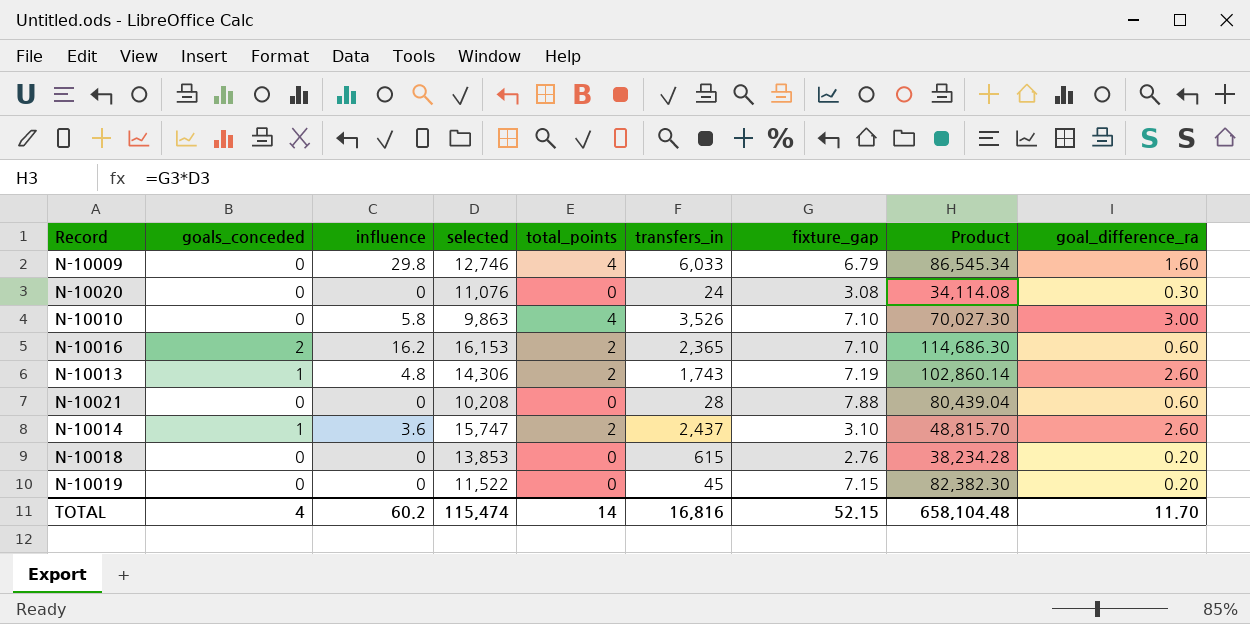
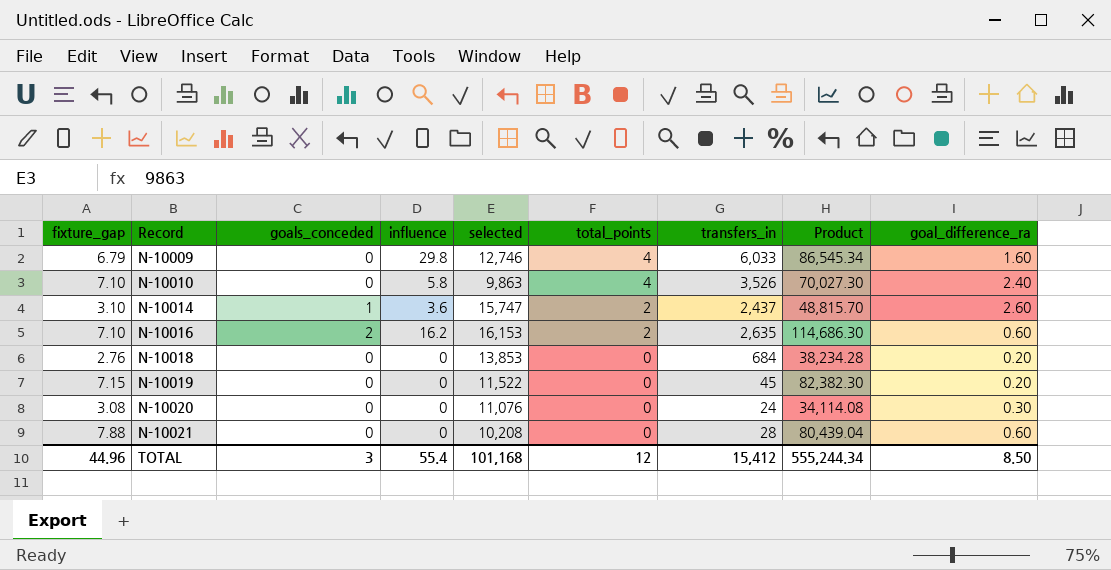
row order: none -> Record ascending
column fixture_gap | position: 7 -> 1
row N-10013: 1 | 4.8 | 14,306 | 2 | 1,743 | 7.19 | 102,860.14 | 2.60 -> none
N-10010 | goal_difference_ra: 3.00 -> 2.40
N-10016 | transfers_in: 2,365 -> 2,635
N-10018 | transfers_in: 615 -> 684
TOTAL | fixture_gap: 52.15 -> 44.96
TOTAL | goals_conceded: 4 -> 3
TOTAL | influence: 60.2 -> 55.4
TOTAL | selected: 115,474 -> 101,168
TOTAL | total_points: 14 -> 12
TOTAL | transfers_in: 16,816 -> 15,412
TOTAL | Product: 658,104.48 -> 555,244.34
TOTAL | goal_difference_ra: 11.70 -> 8.50

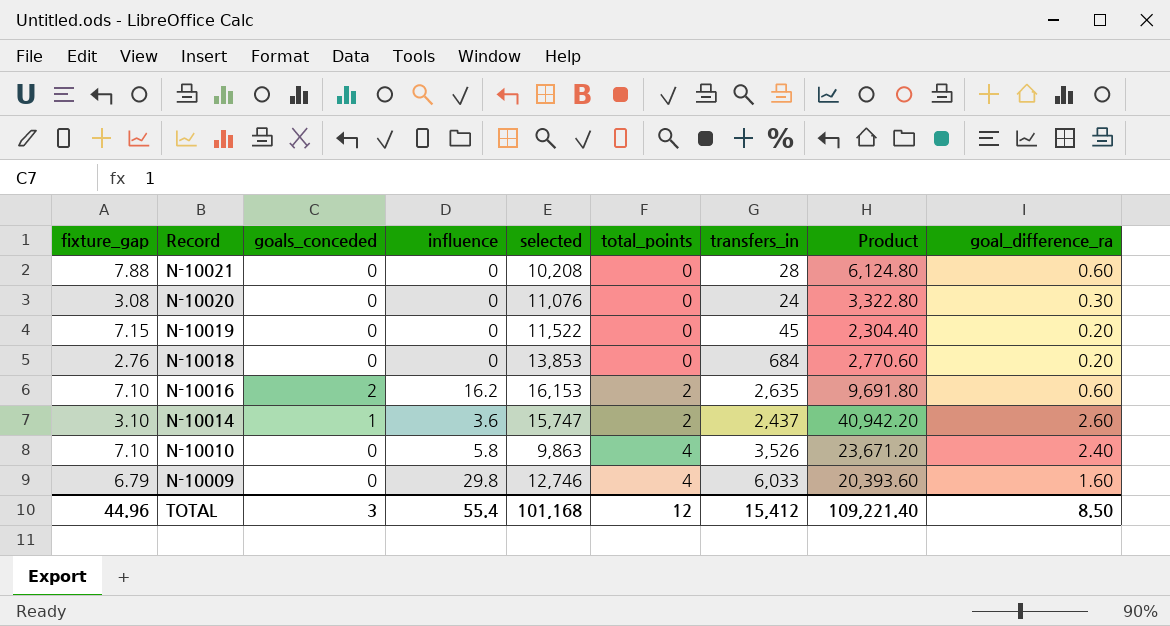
row order: Record ascending -> Record descending
column Product | formula: [fixture_gap] * [selected] -> [selected] * [goal_difference_ra]
TOTAL | Product: 555,244.34 -> 109,221.40

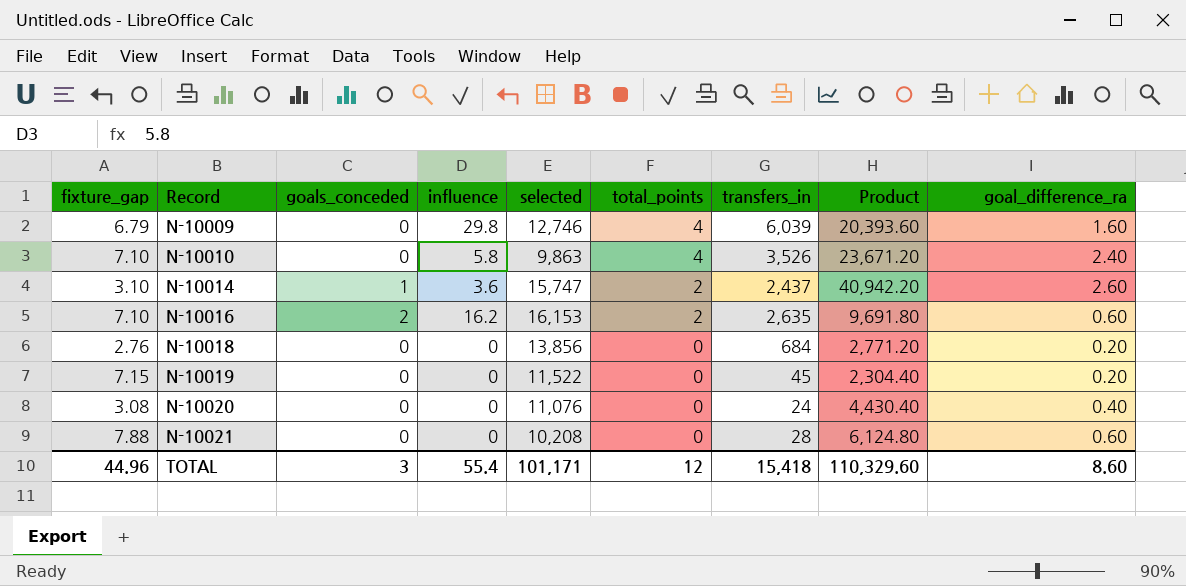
row order: Record descending -> Record ascending
N-10009 | transfers_in: 6,033 -> 6,039
N-10018 | selected: 13,853 -> 13,856
N-10018 | Product: 2,770.60 -> 2,771.20
N-10020 | Product: 3,322.80 -> 4,430.40
N-10020 | goal_difference_ra: 0.30 -> 0.40
TOTAL | selected: 101,168 -> 101,171
TOTAL | transfers_in: 15,412 -> 15,418
TOTAL | Product: 109,221.40 -> 110,329.60
TOTAL | goal_difference_ra: 8.50 -> 8.60

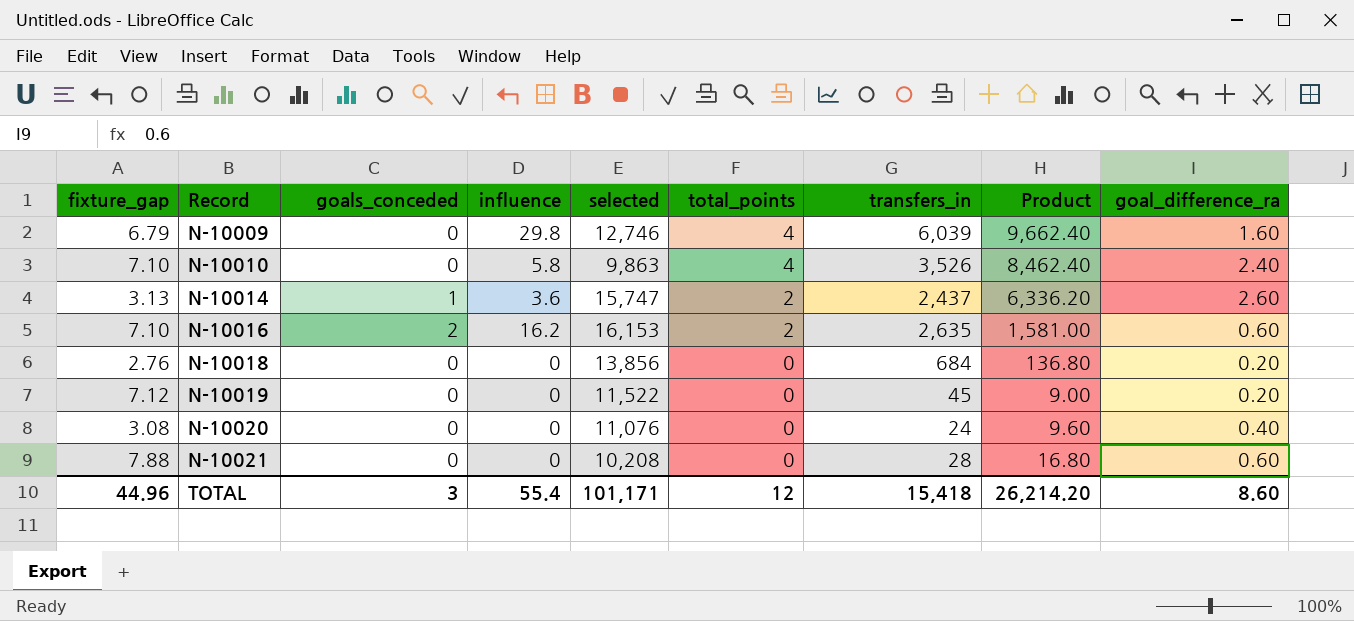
column Product | formula: [selected] * [goal_difference_ra] -> [transfers_in] * [goal_difference_ra]
N-10014 | fixture_gap: 3.10 -> 3.13
N-10019 | fixture_gap: 7.15 -> 7.12
TOTAL | Product: 110,329.60 -> 26,214.20

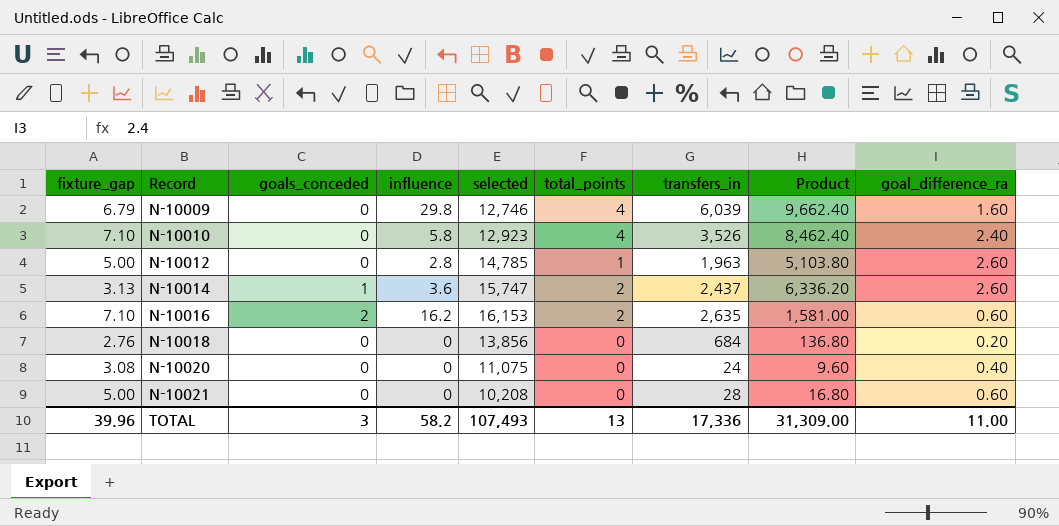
row N-10019: 7.12 | 0 | 0 | 11,522 | 0 | 45 | 9.00 | 0.20 -> none
N-10010 | selected: 9,863 -> 12,923
row N-10012: none -> 5.00 | 0 | 2.8 | 14,785 | 1 | 1,963 | 5,103.80 | 2.60
N-10020 | selected: 11,076 -> 11,075
N-10021 | fixture_gap: 7.88 -> 5.00
TOTAL | fixture_gap: 44.96 -> 39.96
TOTAL | influence: 55.4 -> 58.2
TOTAL | selected: 101,171 -> 107,493
TOTAL | total_points: 12 -> 13
TOTAL | transfers_in: 15,418 -> 17,336
TOTAL | Product: 26,214.20 -> 31,309.00
TOTAL | goal_difference_ra: 8.60 -> 11.00

